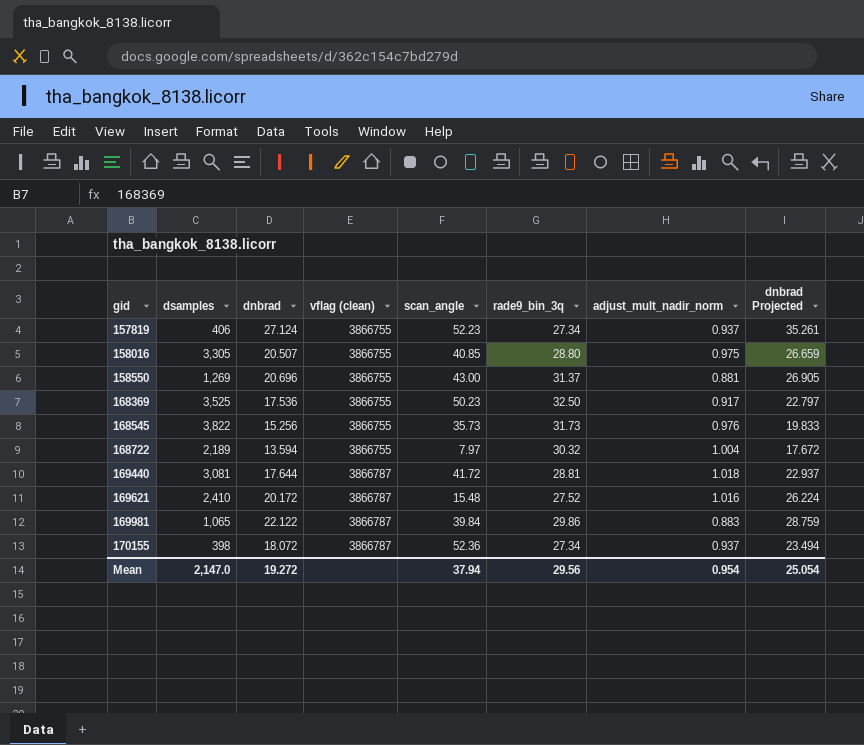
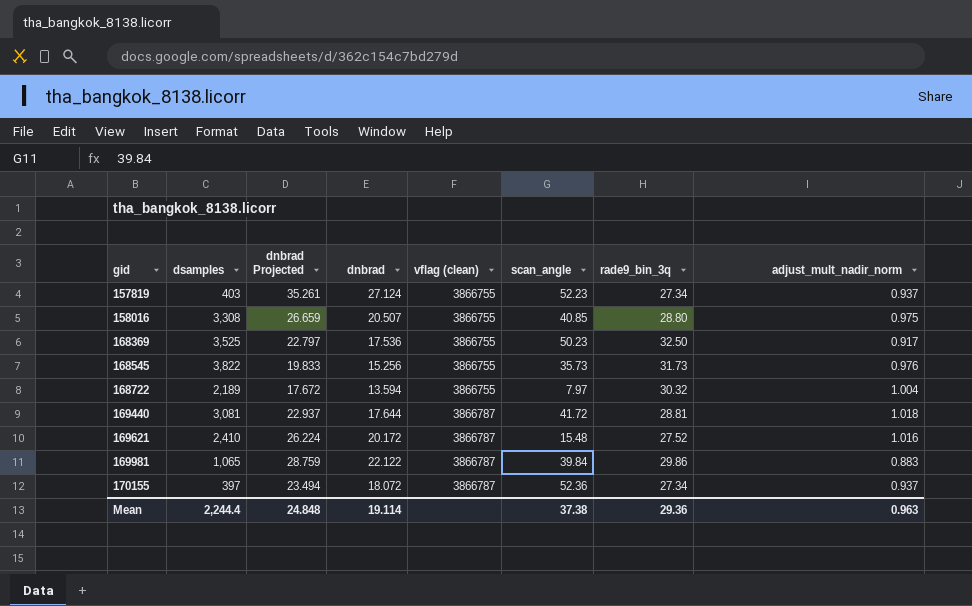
column dnbrad Projected | position: 8 -> 3
row 158550: 1,269 | 20.696 | 3866755 | 43.00 | 31.37 | 0.881 | 26.905 -> none
157819 | dsamples: 406 -> 403
158016 | dsamples: 3,305 -> 3,308
170155 | dsamples: 398 -> 397
Mean | dsamples: 2,147.0 -> 2,244.4
Mean | dnbrad Projected: 25.054 -> 24.848
Mean | dnbrad: 19.272 -> 19.114
Mean | scan_angle: 37.94 -> 37.38
Mean | rade9_bin_3q: 29.56 -> 29.36
Mean | adjust_mult_nadir_norm: 0.954 -> 0.963

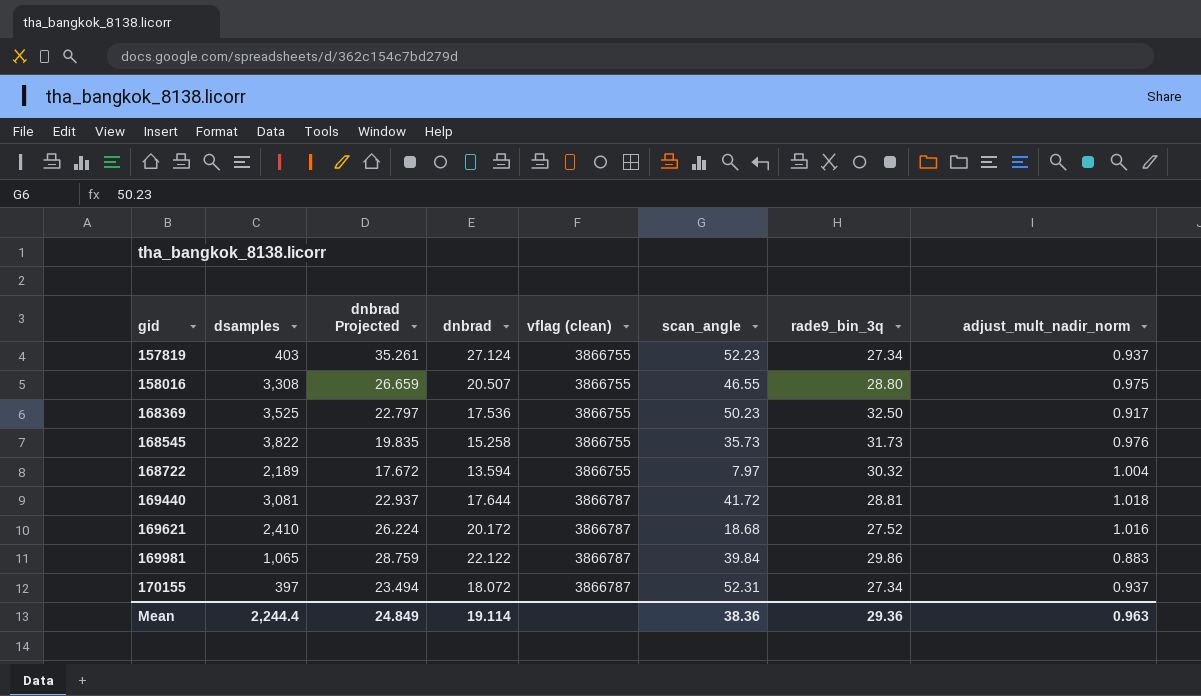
158016 | scan_angle: 40.85 -> 46.55
168545 | dnbrad Projected: 19.833 -> 19.835
168545 | dnbrad: 15.256 -> 15.258
169621 | scan_angle: 15.48 -> 18.68
170155 | scan_angle: 52.36 -> 52.31
Mean | dnbrad Projected: 24.848 -> 24.849
Mean | scan_angle: 37.38 -> 38.36

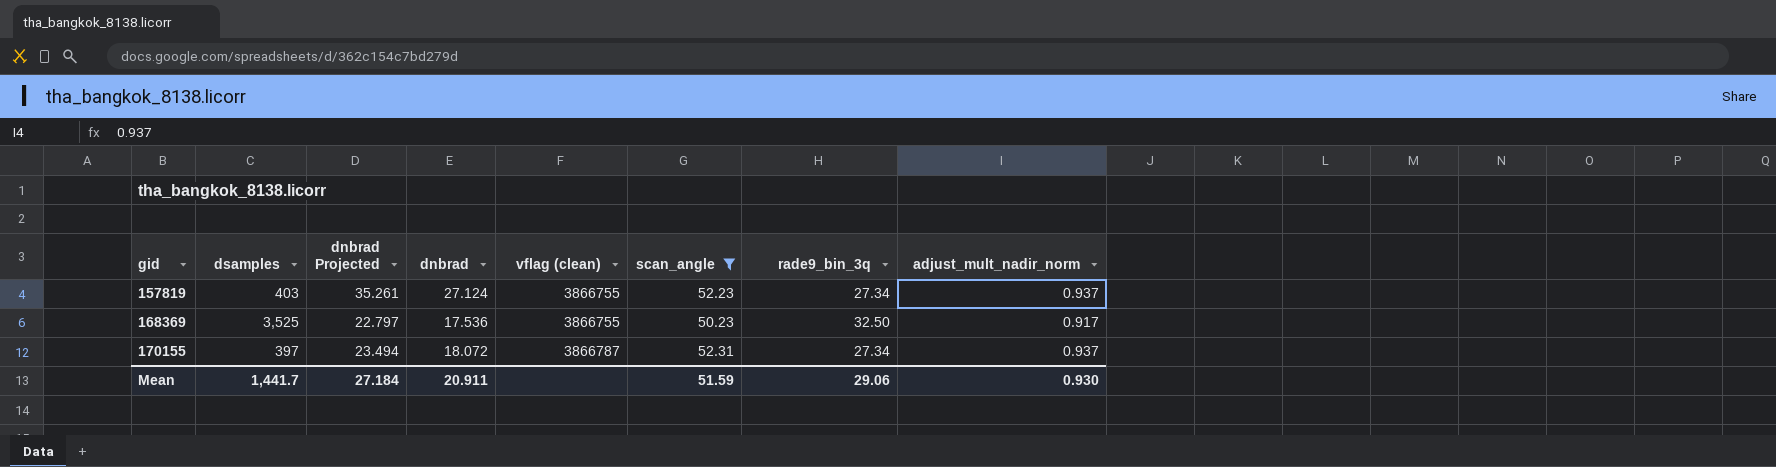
filter: none -> scan_angle >= 50.23
Mean | dsamples: 2,244.4 -> 1,441.7
Mean | dnbrad Projected: 24.849 -> 27.184
Mean | dnbrad: 19.114 -> 20.911
Mean | scan_angle: 38.36 -> 51.59
Mean | rade9_bin_3q: 29.36 -> 29.06
Mean | adjust_mult_nadir_norm: 0.963 -> 0.930

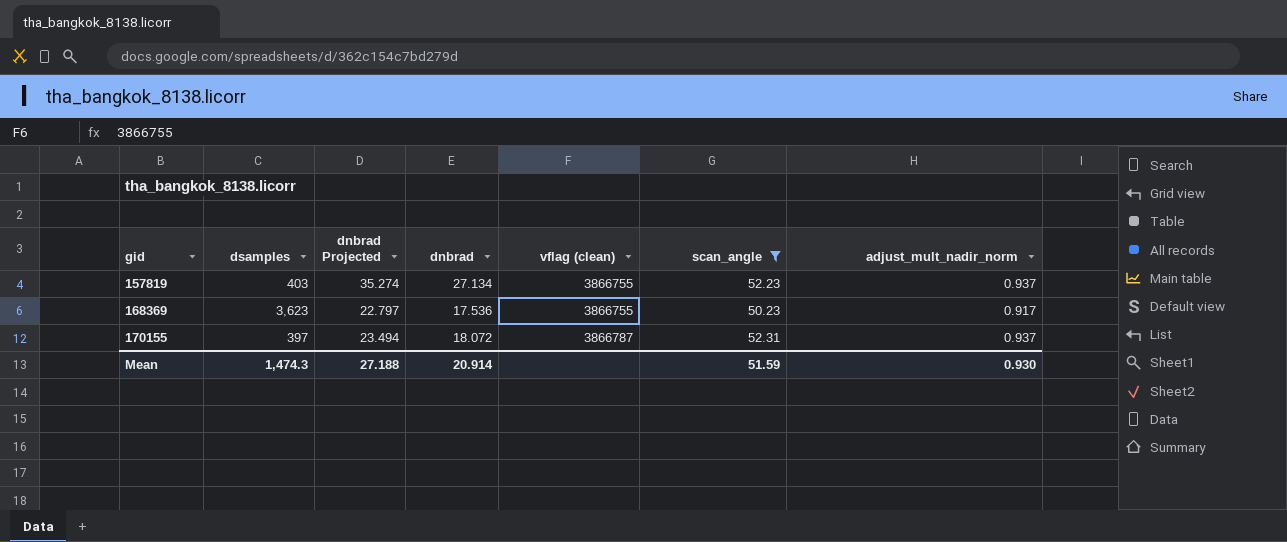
column rade9_bin_3q | position: 7 -> none
157819 | dnbrad Projected: 35.261 -> 35.274
157819 | dnbrad: 27.124 -> 27.134
168369 | dsamples: 3,525 -> 3,623
Mean | dsamples: 1,441.7 -> 1,474.3
Mean | dnbrad Projected: 27.184 -> 27.188
Mean | dnbrad: 20.911 -> 20.914

